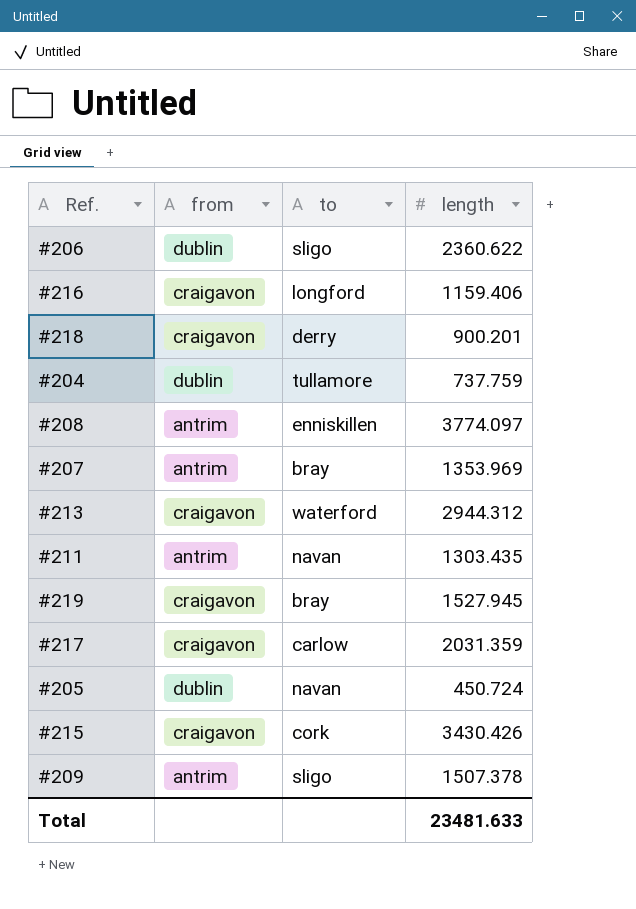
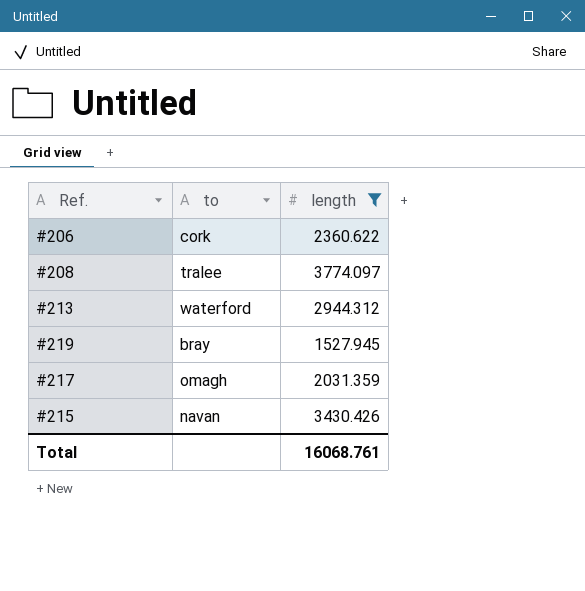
filter: none -> length >= 1527.945
column from | position: 2 -> none
#206 | to: sligo -> cork
#208 | to: enniskillen -> tralee
#217 | to: carlow -> omagh
#215 | to: cork -> navan
Total | length: 23481.633 -> 16068.761

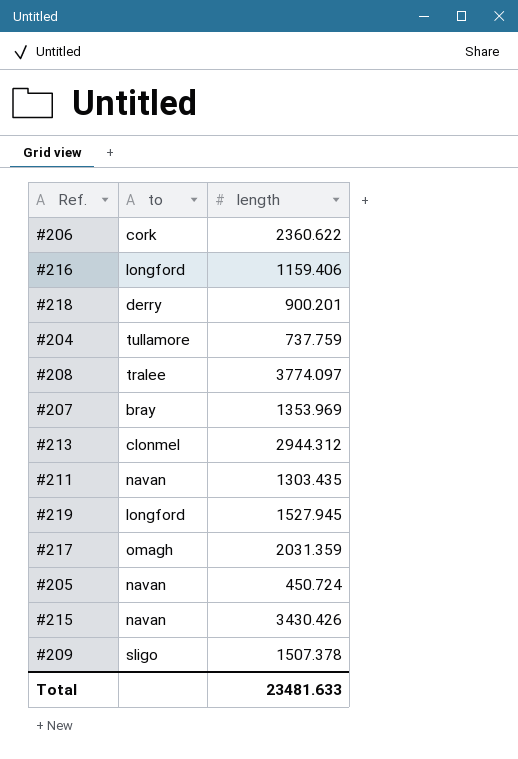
filter: length >= 1527.945 -> none
#213 | to: waterford -> clonmel
#219 | to: bray -> longford
Total | length: 16068.761 -> 23481.633

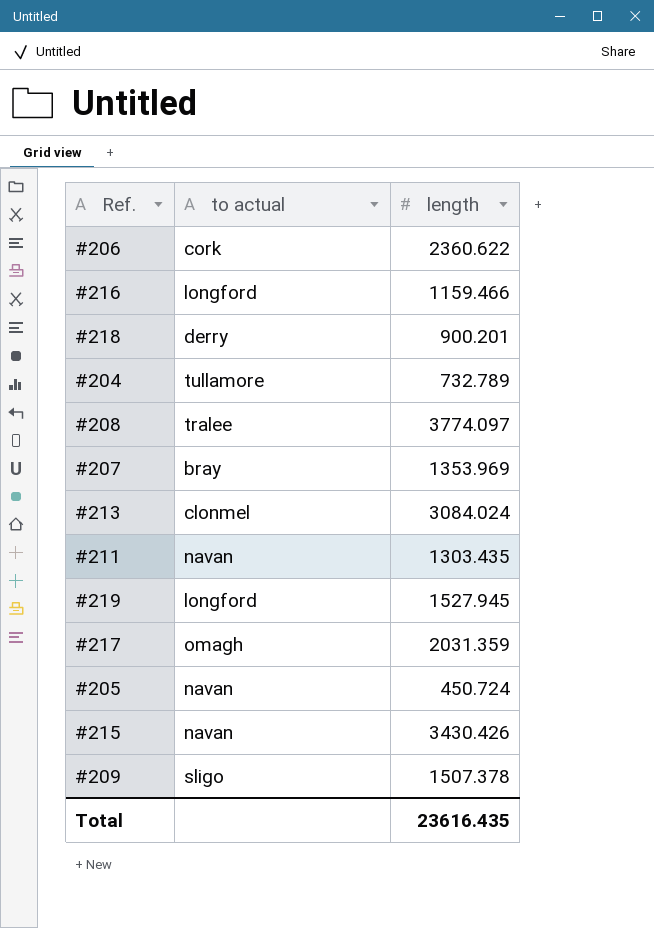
column name: to -> to actual
#216 | length: 1159.406 -> 1159.466
#204 | length: 737.759 -> 732.789
#213 | length: 2944.312 -> 3084.024
Total | length: 23481.633 -> 23616.435

